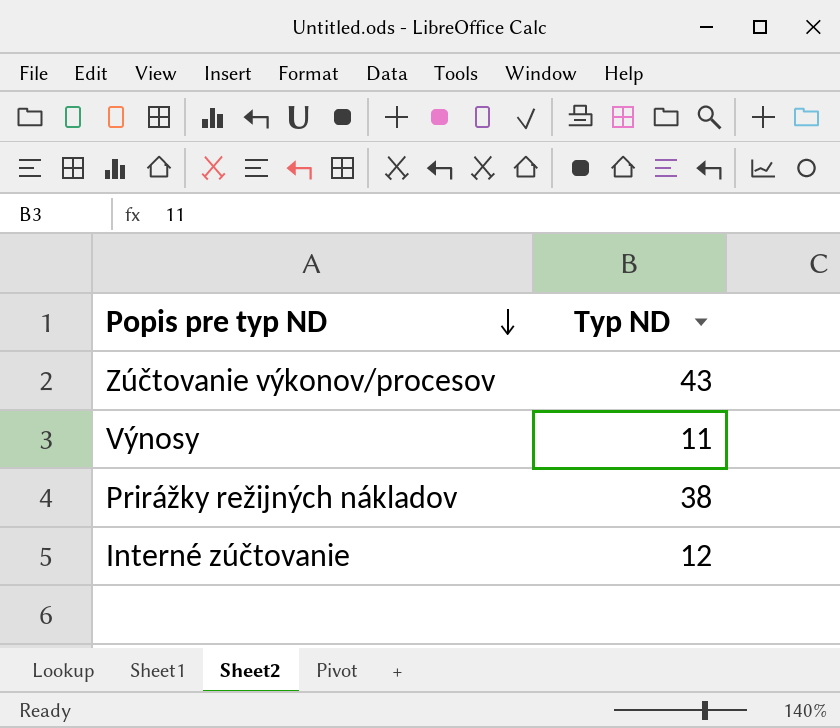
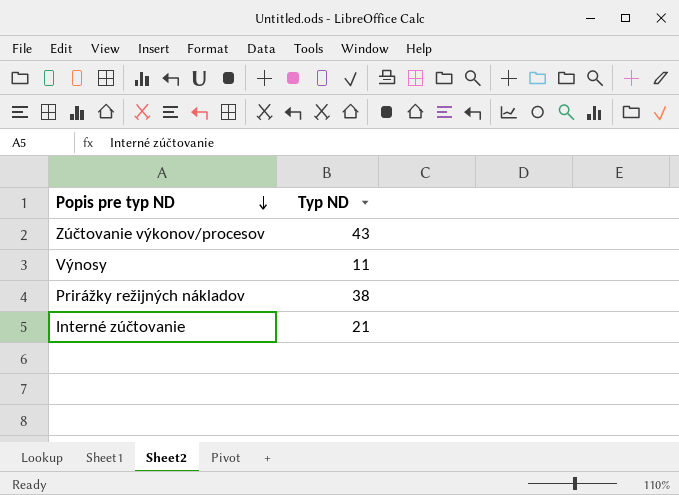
Interné zúčtovanie | Typ ND: 12 -> 21

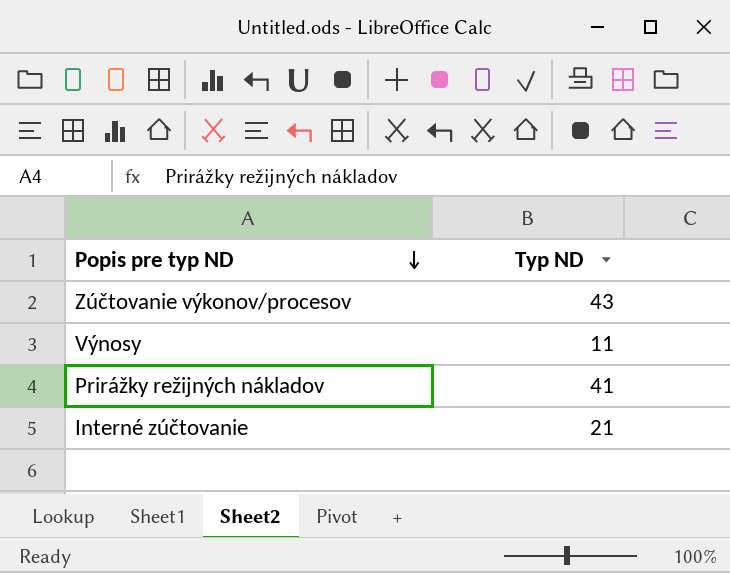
Prirážky režijných nákladov | Typ ND: 38 -> 41

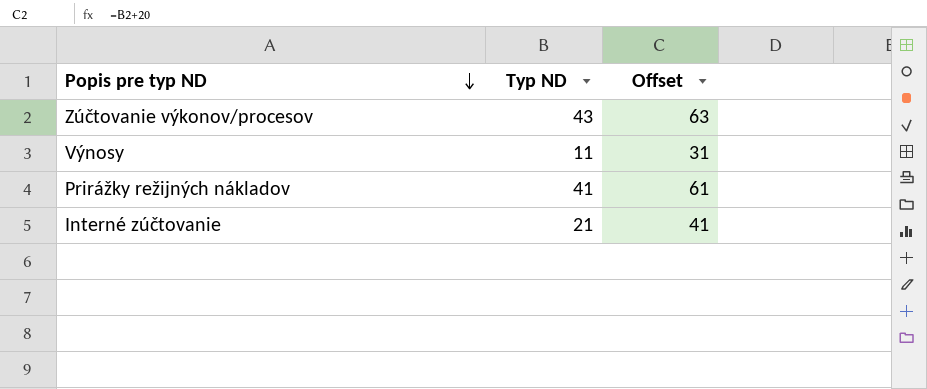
column Offset | formula: none -> [Typ ND] + 20

